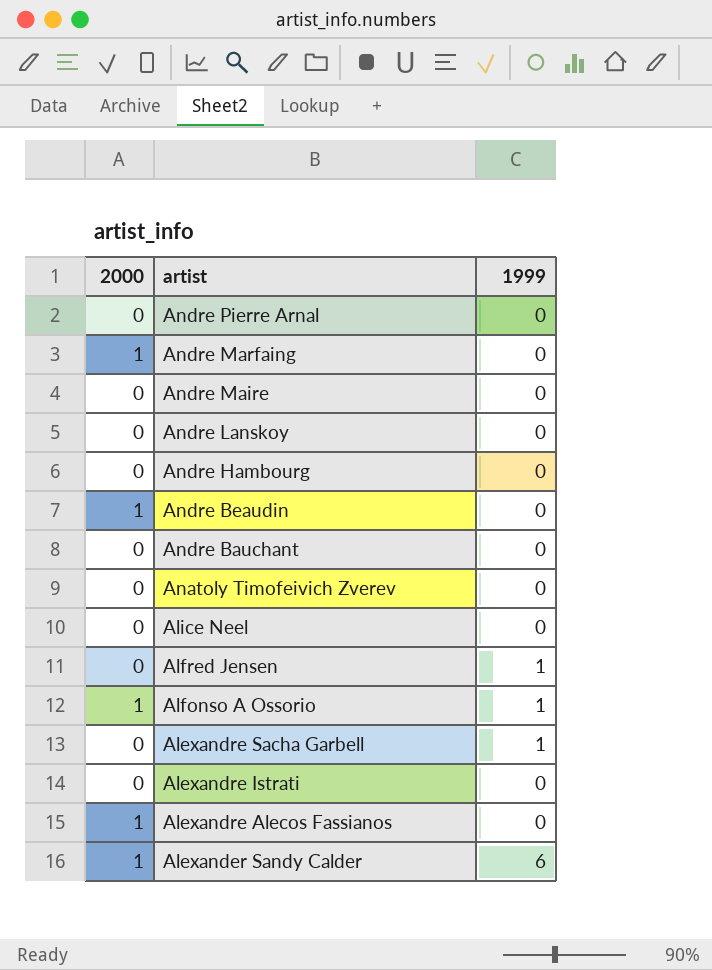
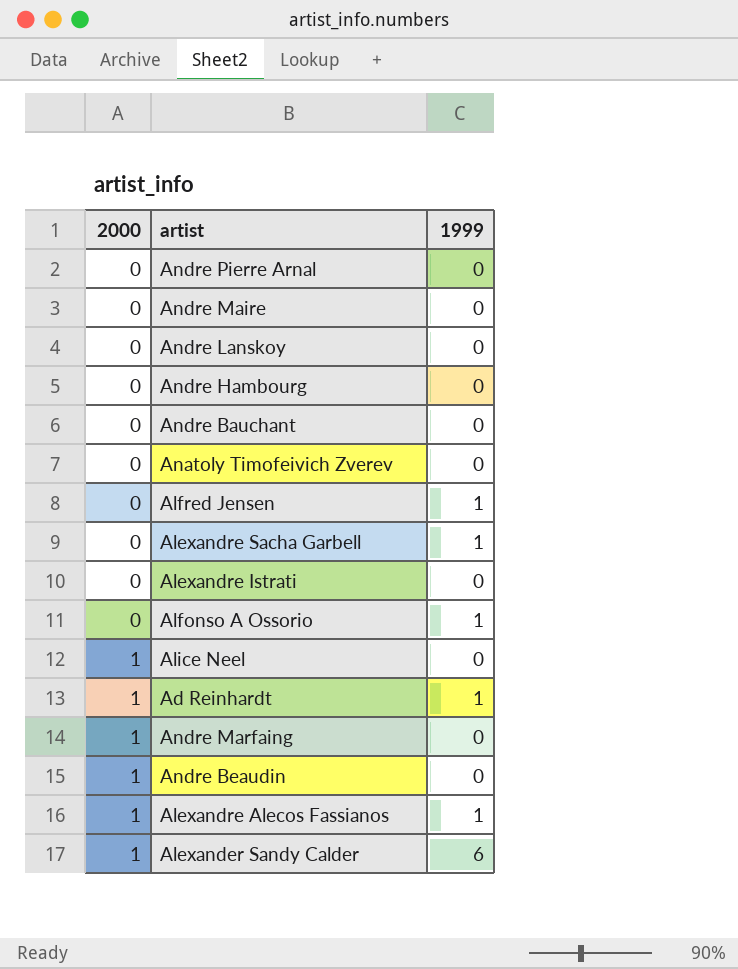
row order: artist descending -> 2000 ascending
Alfonso A Ossorio | 2000: 1 -> 0
Alice Neel | 2000: 0 -> 1
row Ad Reinhardt: none -> 1 | 1
Alexandre Alecos Fassianos | 1999: 0 -> 1

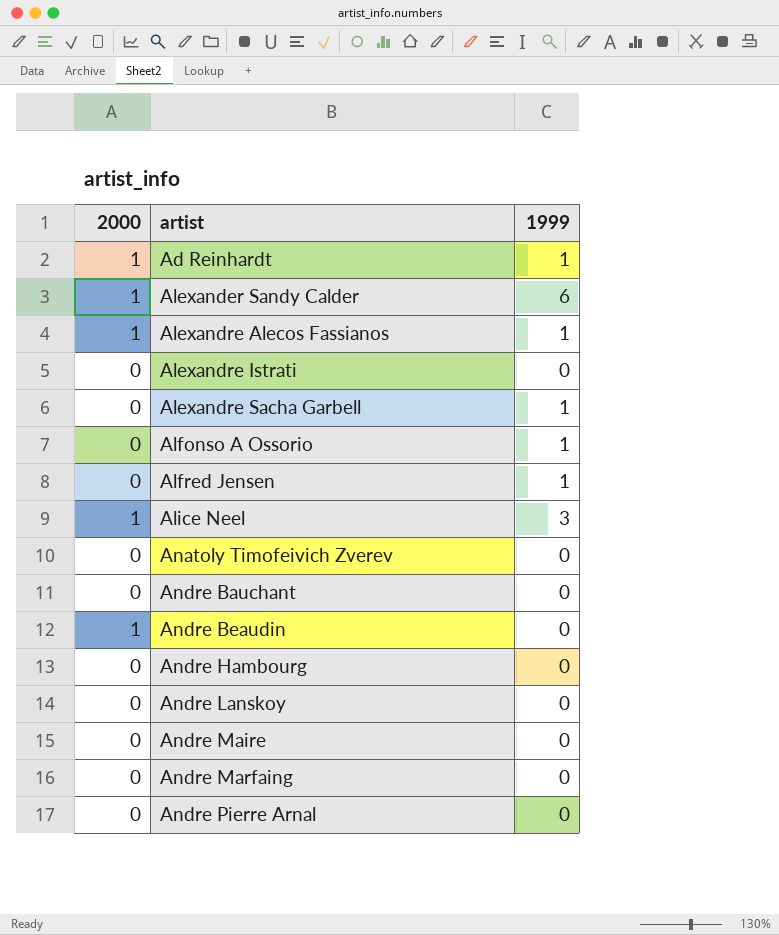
row order: 2000 ascending -> artist ascending
Alice Neel | 1999: 0 -> 3
Andre Marfaing | 2000: 1 -> 0

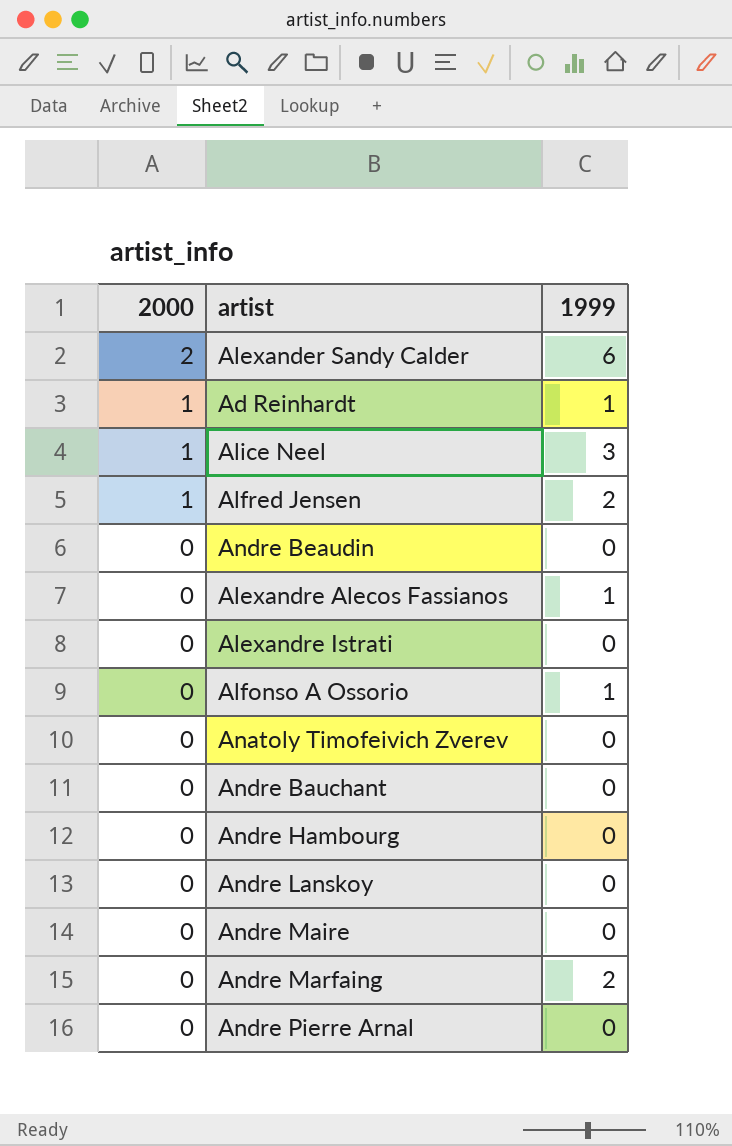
row order: artist ascending -> 2000 descending
row Alexandre Sacha Garbell: 0 | 1 -> none
Alexander Sandy Calder | 2000: 1 -> 2
Alfred Jensen | 2000: 0 -> 1
Alfred Jensen | 1999: 1 -> 2
Andre Beaudin | 2000: 1 -> 0
Alexandre Alecos Fassianos | 2000: 1 -> 0
Andre Marfaing | 1999: 0 -> 2

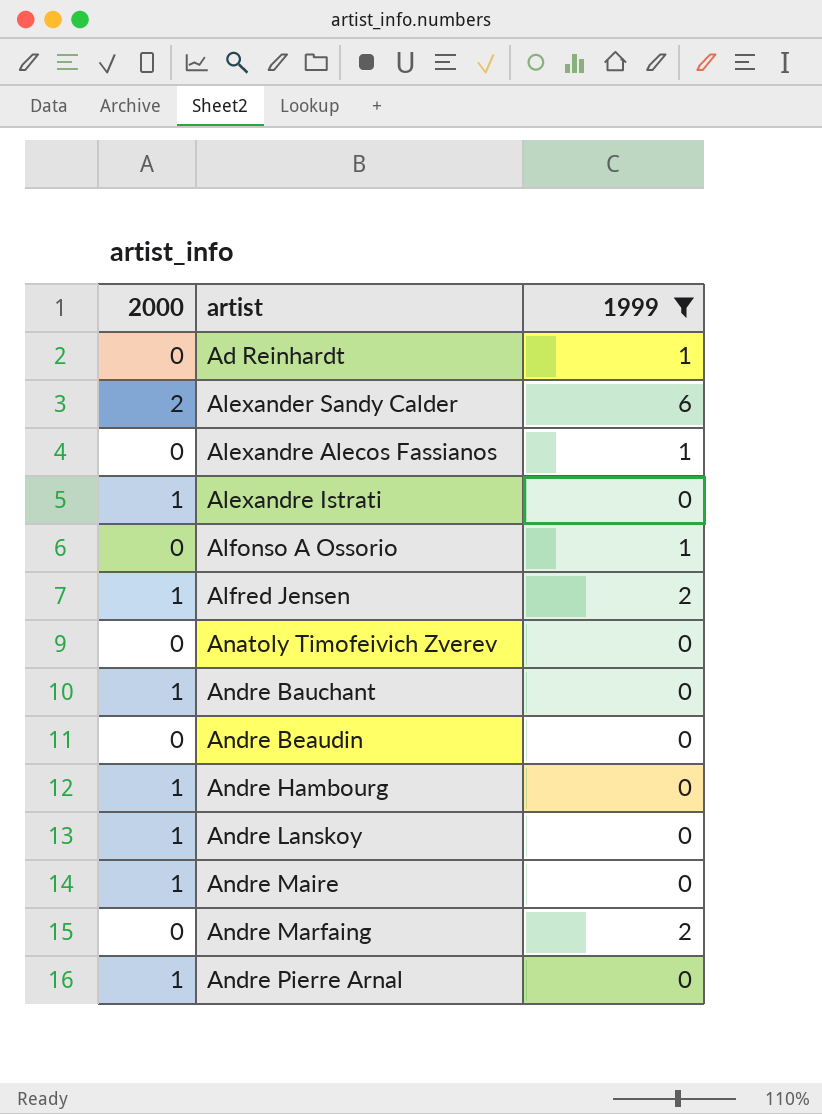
filter: none -> 1999 != 3
row order: 2000 descending -> artist ascending
Ad Reinhardt | 2000: 1 -> 0
Alexandre Istrati | 2000: 0 -> 1
Andre Bauchant | 2000: 0 -> 1
Andre Hambourg | 2000: 0 -> 1
Andre Lanskoy | 2000: 0 -> 1
Andre Maire | 2000: 0 -> 1
Andre Pierre Arnal | 2000: 0 -> 1

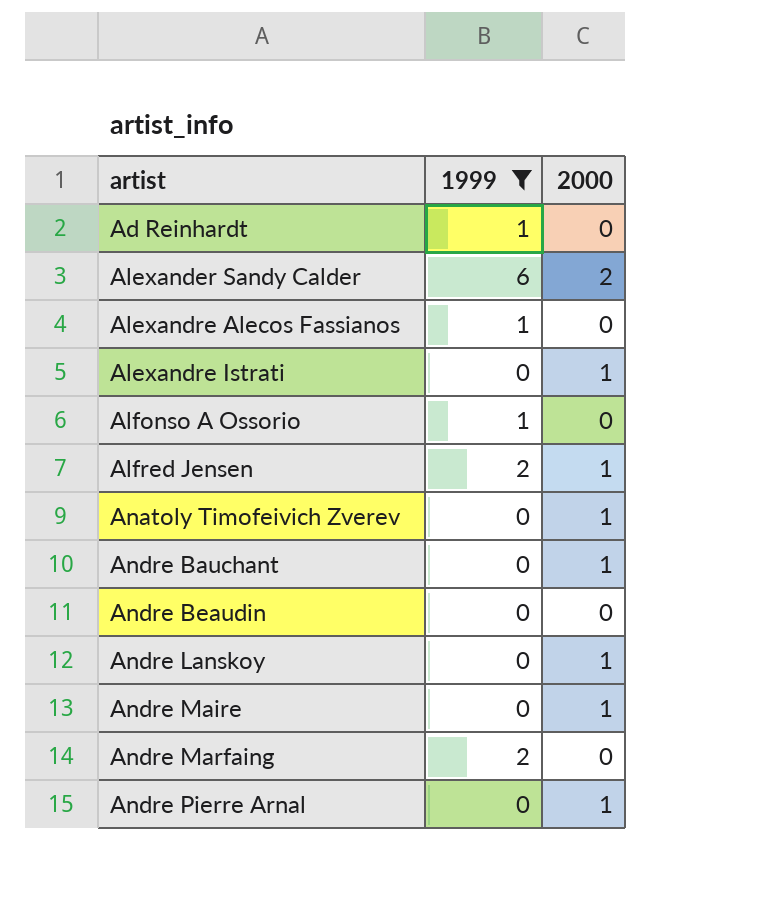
column 2000 | position: 1 -> 3
row Andre Hambourg: 1 | 0 -> none
Anatoly Timofeivich Zverev | 2000: 0 -> 1

